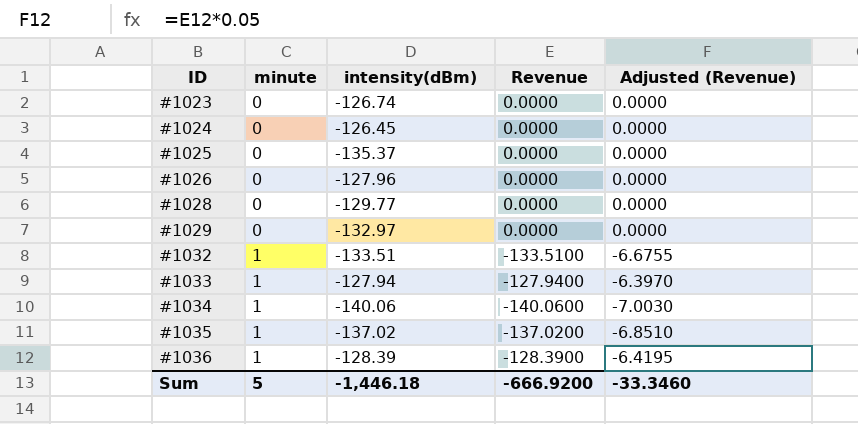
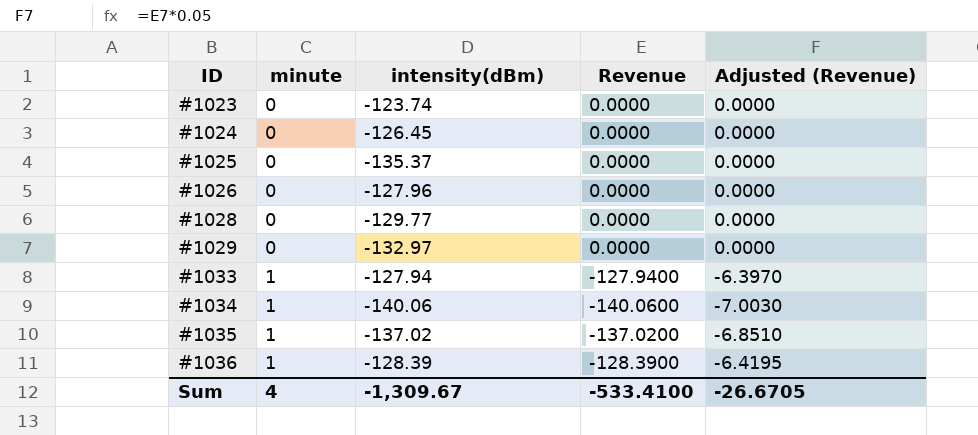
row #1032: 1 | -133.51 | -133.5100 | -6.6755 -> none
#1023 | intensity(dBm): -126.74 -> -123.74
Sum | minute: 5 -> 4
Sum | intensity(dBm): -1,446.18 -> -1,309.67
Sum | Revenue: -666.9200 -> -533.4100
Sum | Adjusted (Revenue): -33.3460 -> -26.6705

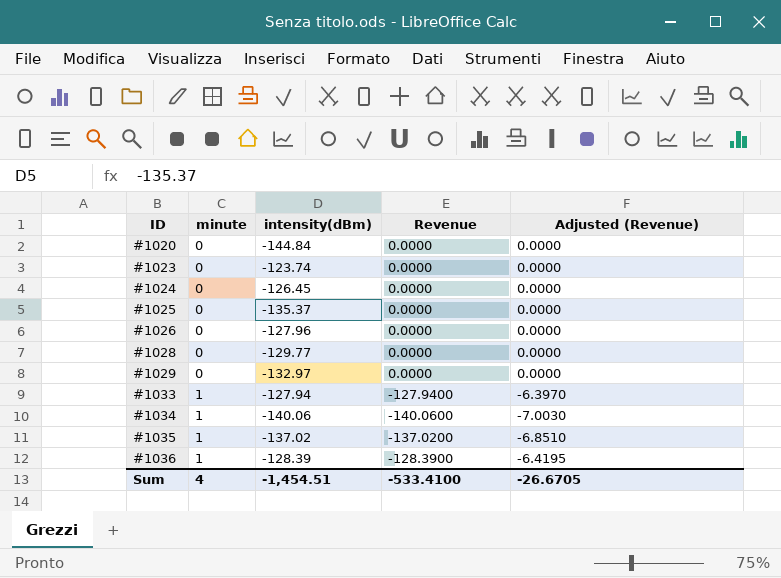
row #1020: none -> 0 | -144.84 | 0.0000 | 0.0000
Sum | intensity(dBm): -1,309.67 -> -1,454.51

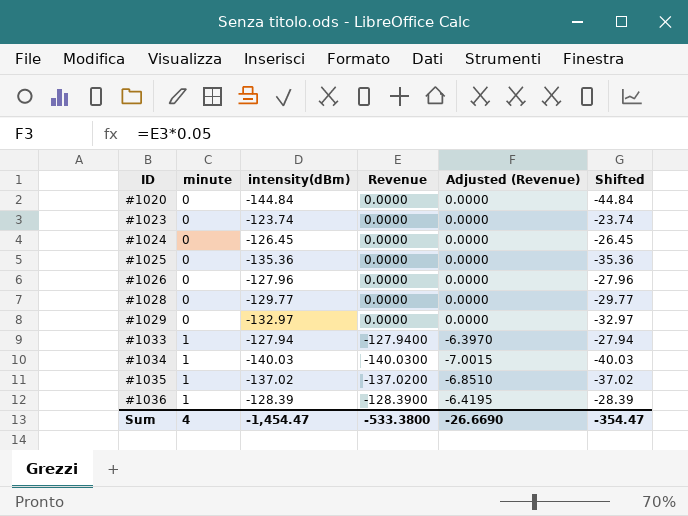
column Shifted | formula: none -> [intensity(dBm)] + 100
#1025 | intensity(dBm): -135.37 -> -135.36
#1034 | intensity(dBm): -140.06 -> -140.03
#1034 | Revenue: -140.0600 -> -140.0300
#1034 | Adjusted (Revenue): -7.0030 -> -7.0015
Sum | intensity(dBm): -1,454.51 -> -1,454.47
Sum | Revenue: -533.4100 -> -533.3800
Sum | Adjusted (Revenue): -26.6705 -> -26.6690

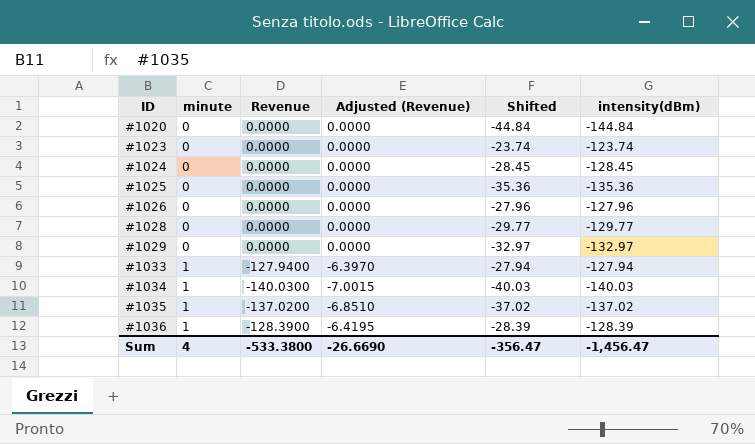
column intensity(dBm) | position: 3 -> 6
#1024 | Shifted: -26.45 -> -28.45
#1024 | intensity(dBm): -126.45 -> -128.45
Sum | Shifted: -354.47 -> -356.47
Sum | intensity(dBm): -1,454.47 -> -1,456.47

